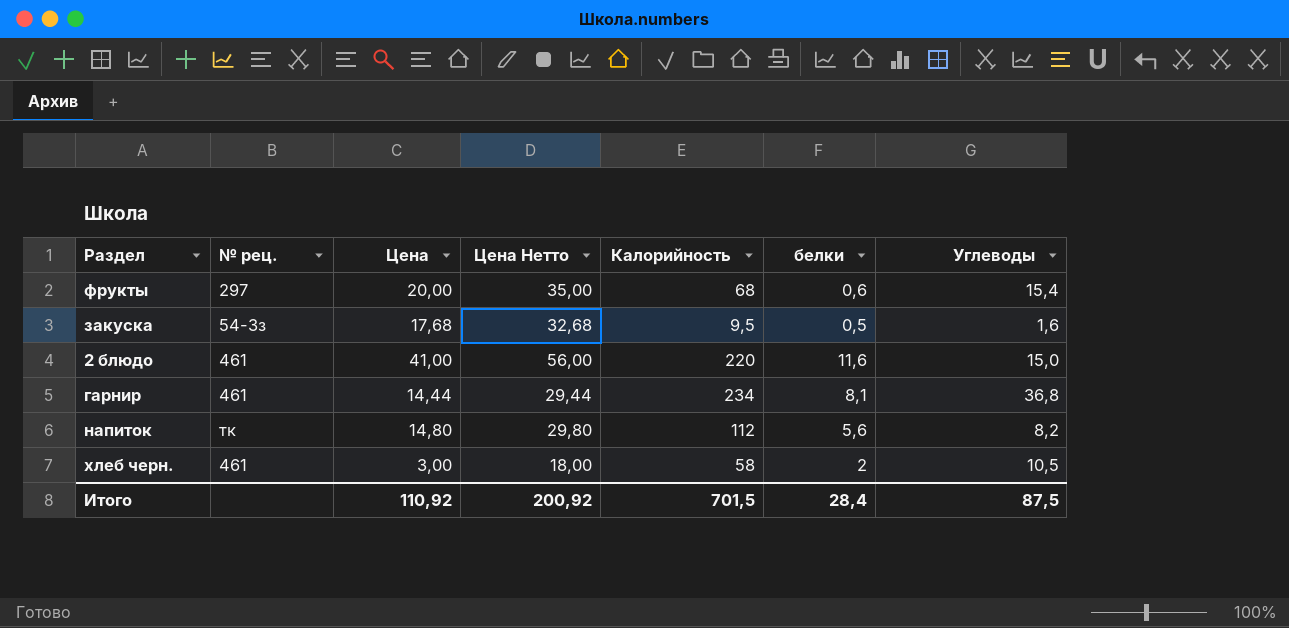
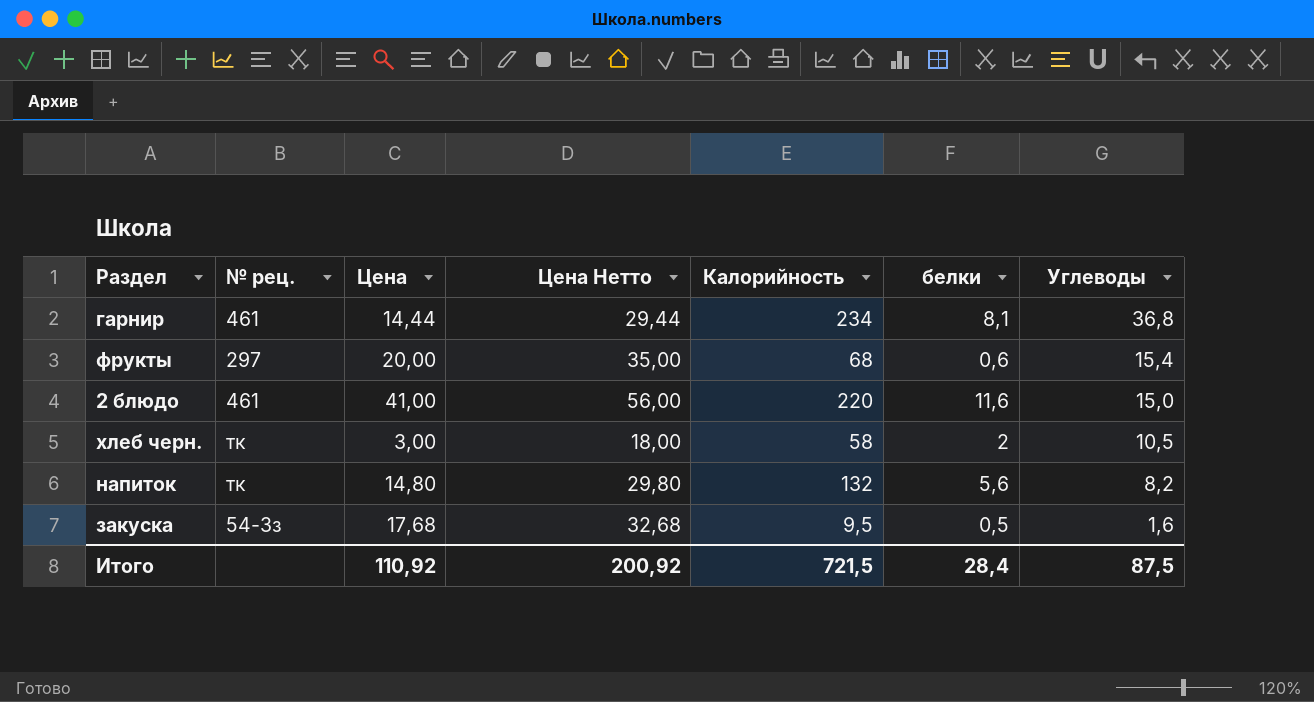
row order: none -> Углеводы descending
хлеб черн. | № рец.: 461 -> тк
напиток | Калорийность: 112 -> 132
Итого | Калорийность: 701,5 -> 721,5

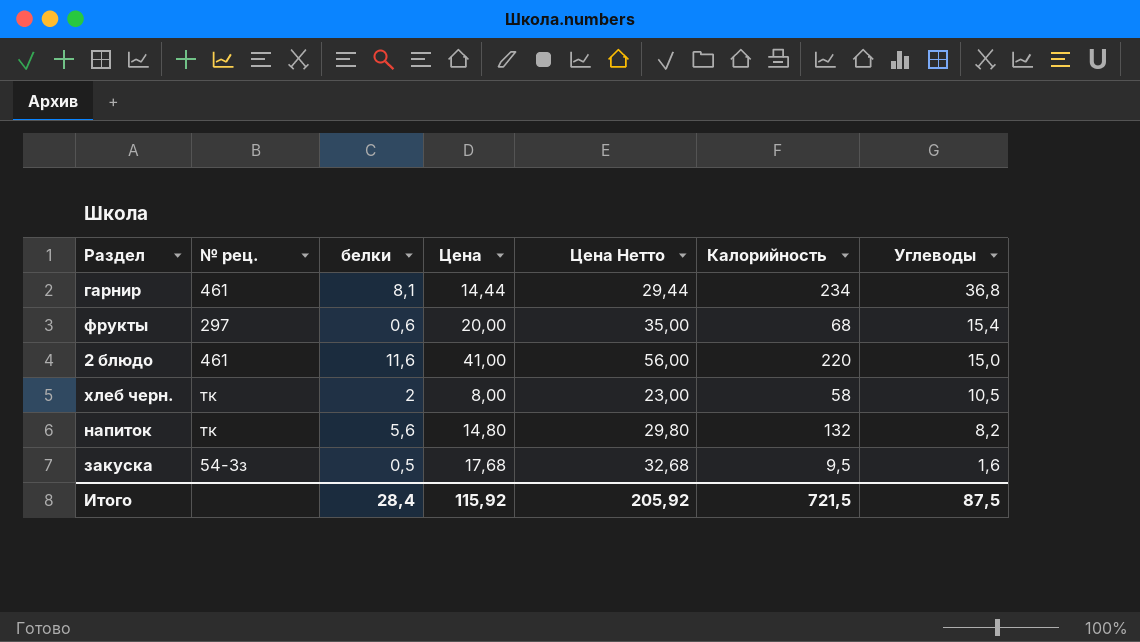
column белки | position: 6 -> 3
хлеб черн. | Цена: 3,00 -> 8,00
хлеб черн. | Цена Нетто: 18,00 -> 23,00
Итого | Цена: 110,92 -> 115,92
Итого | Цена Нетто: 200,92 -> 205,92

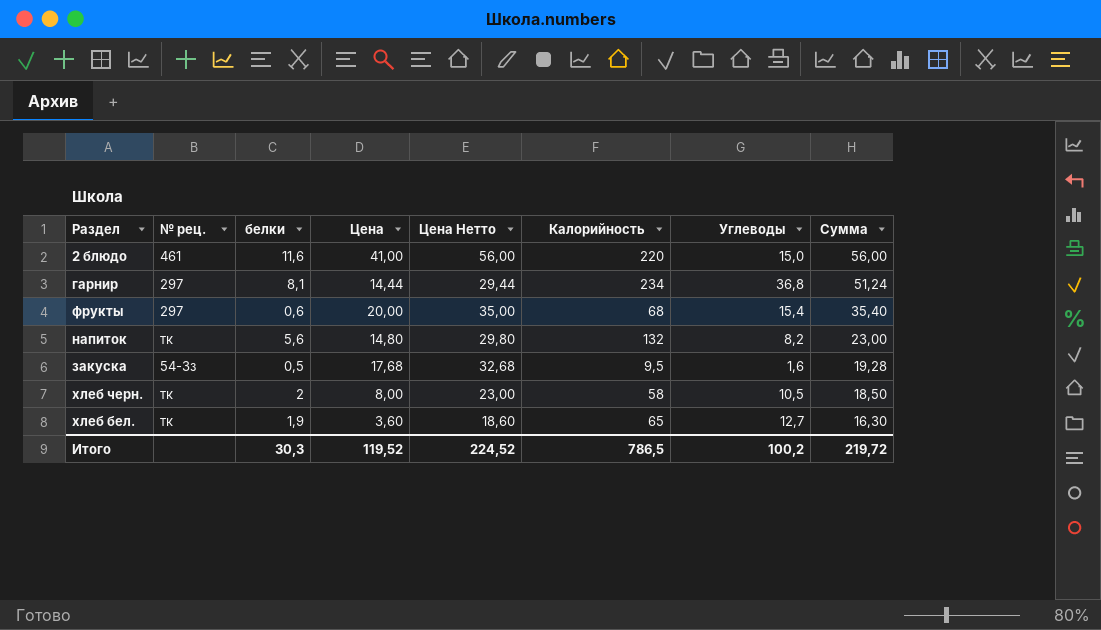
row order: Углеводы descending -> Сумма descending
column Сумма | formula: none -> [Цена] + [Углеводы]
гарнир | № рец.: 461 -> 297
row хлеб бел.: none -> тк | 1,9 | 3,60 | 18,60 | 65 | 12,7 | 16,30
Итого | белки: 28,4 -> 30,3
Итого | Цена: 115,92 -> 119,52
Итого | Цена Нетто: 205,92 -> 224,52
Итого | Калорийность: 721,5 -> 786,5
Итого | Углеводы: 87,5 -> 100,2

